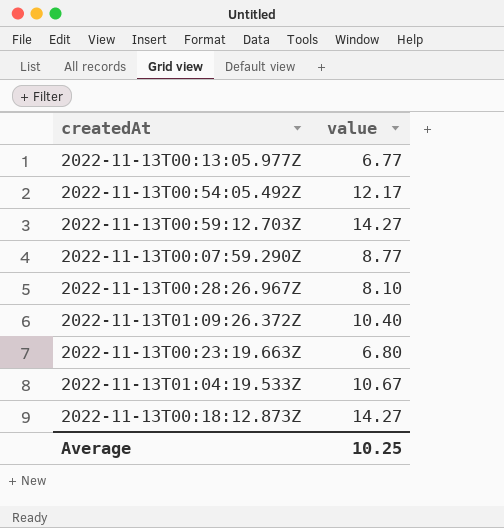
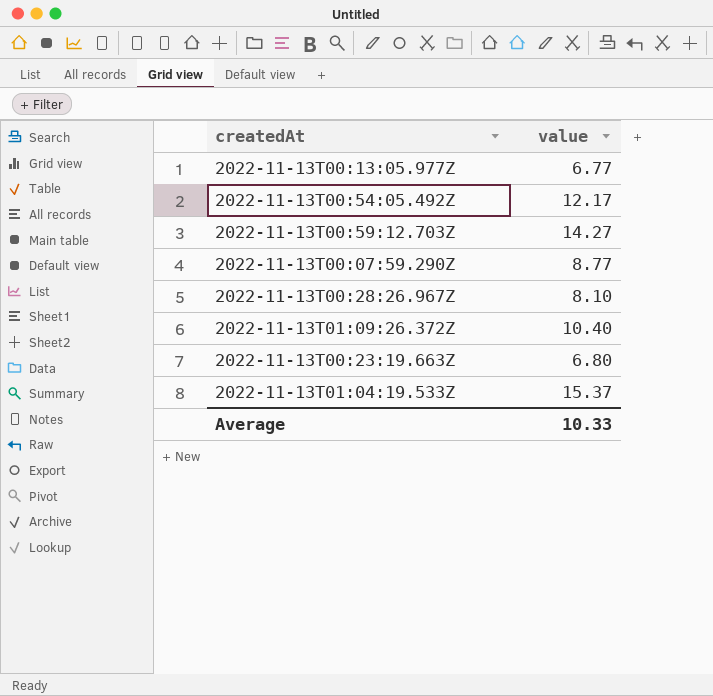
row 2022-11-13T00:18:12.873Z: 14.27 -> none
2022-11-13T01:04:19.533Z | value: 10.67 -> 15.37
Average | value: 10.25 -> 10.33

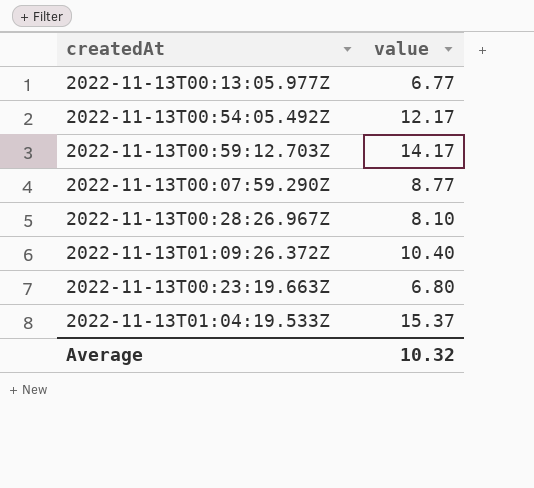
2022-11-13T00:59:12.703Z | value: 14.27 -> 14.17
Average | value: 10.33 -> 10.32

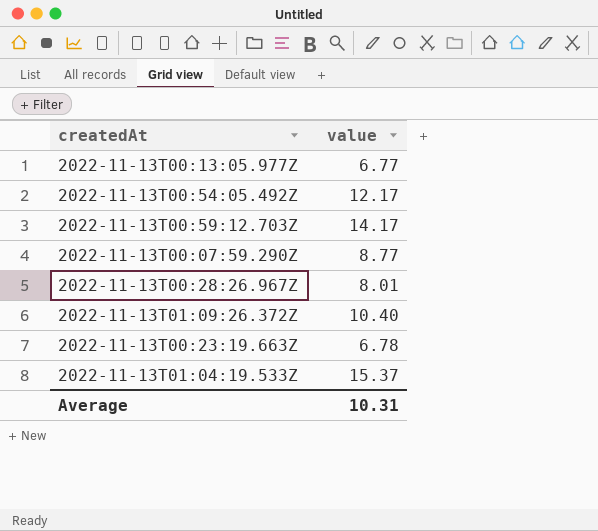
2022-11-13T00:28:26.967Z | value: 8.10 -> 8.01
2022-11-13T00:23:19.663Z | value: 6.80 -> 6.78
Average | value: 10.32 -> 10.31

